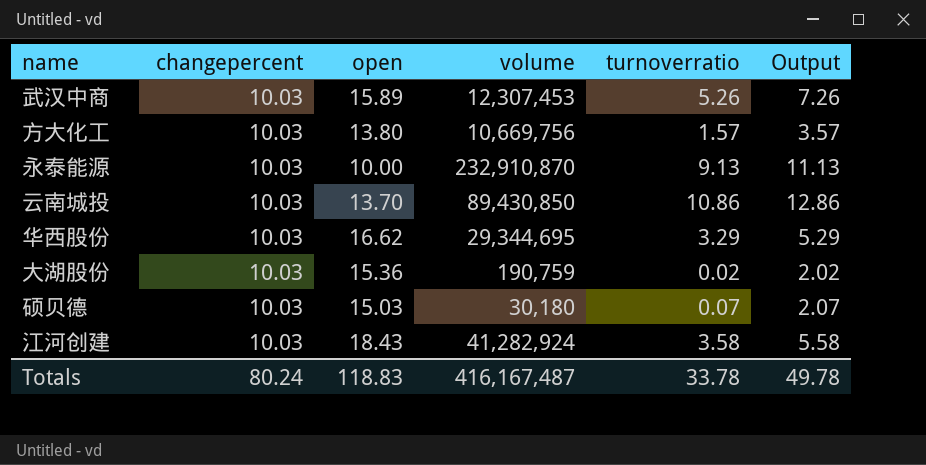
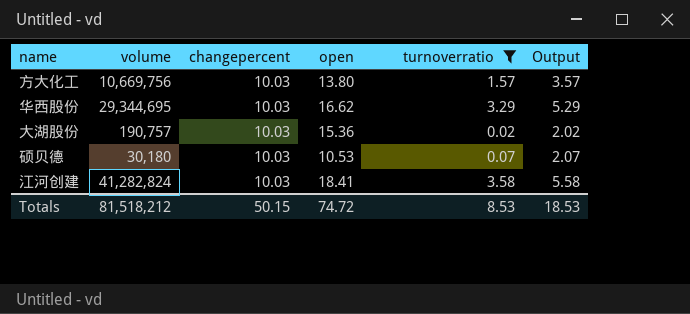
filter: none -> turnoverratio <= 3.58
column volume | position: 4 -> 2
大湖股份 | volume: 190,759 -> 190,757
硕贝德 | open: 15.03 -> 10.53
江河创建 | volume: 41,282,924 -> 41,282,824
江河创建 | open: 18.43 -> 18.41
Totals | volume: 416,167,487 -> 81,518,212
Totals | changepercent: 80.24 -> 50.15
Totals | open: 118.83 -> 74.72
Totals | turnoverratio: 33.78 -> 8.53
Totals | Output: 49.78 -> 18.53

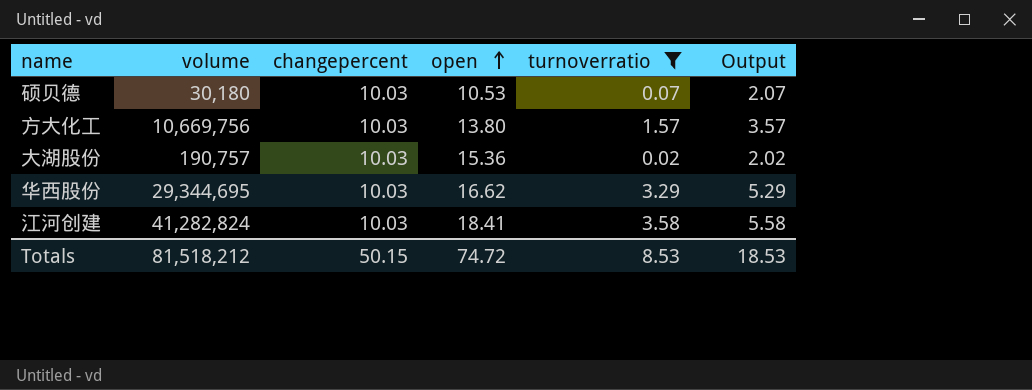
row order: none -> open ascending

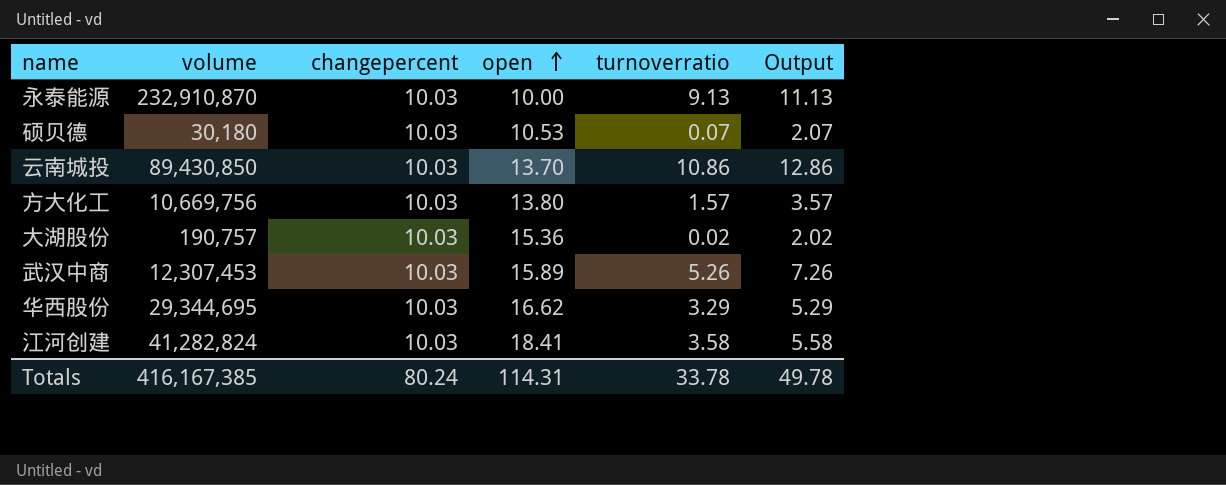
filter: turnoverratio <= 3.58 -> none
Totals | volume: 81,518,212 -> 416,167,385
Totals | changepercent: 50.15 -> 80.24
Totals | open: 74.72 -> 114.31
Totals | turnoverratio: 8.53 -> 33.78
Totals | Output: 18.53 -> 49.78

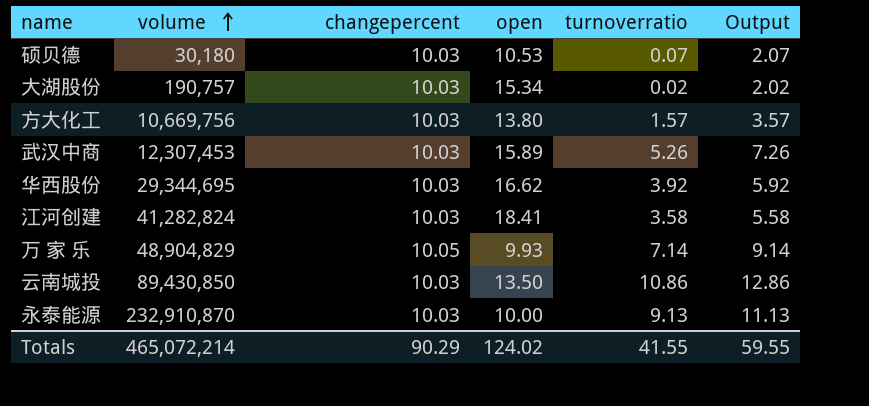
row order: open ascending -> volume ascending
大湖股份 | open: 15.36 -> 15.34
华西股份 | turnoverratio: 3.29 -> 3.92
华西股份 | Output: 5.29 -> 5.92
row 万 家 乐: none -> 48,904,829 | 10.05 | 9.93 | 7.14 | 9.14
云南城投 | open: 13.70 -> 13.50
Totals | volume: 416,167,385 -> 465,072,214
Totals | changepercent: 80.24 -> 90.29
Totals | open: 114.31 -> 124.02
Totals | turnoverratio: 33.78 -> 41.55
Totals | Output: 49.78 -> 59.55

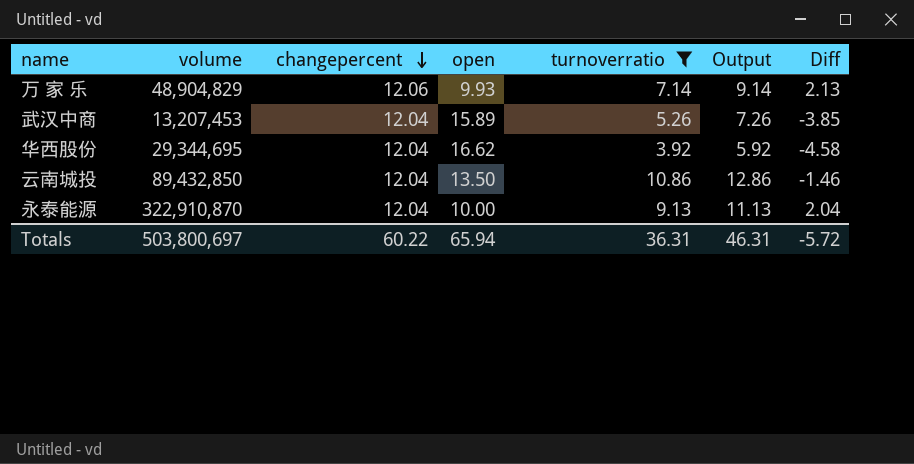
filter: none -> turnoverratio >= 3.92
row order: volume ascending -> changepercent descending
column Diff | formula: none -> [changepercent] - [open]
万 家 乐 | changepercent: 10.05 -> 12.06
武汉中商 | volume: 12,307,453 -> 13,207,453
武汉中商 | changepercent: 10.03 -> 12.04
华西股份 | changepercent: 10.03 -> 12.04
云南城投 | volume: 89,430,850 -> 89,432,850
云南城投 | changepercent: 10.03 -> 12.04
永泰能源 | volume: 232,910,870 -> 322,910,870
永泰能源 | changepercent: 10.03 -> 12.04
Totals | volume: 465,072,214 -> 503,800,697
Totals | changepercent: 90.29 -> 60.22
Totals | open: 124.02 -> 65.94
Totals | turnoverratio: 41.55 -> 36.31
Totals | Output: 59.55 -> 46.31

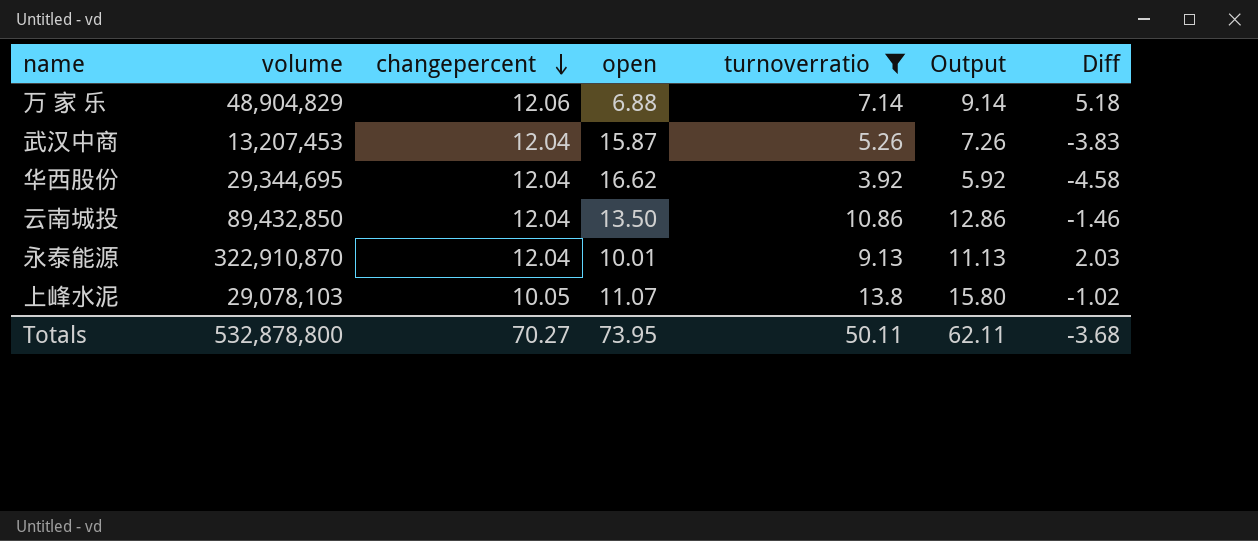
万 家 乐 | open: 9.93 -> 6.88
万 家 乐 | Diff: 2.13 -> 5.18
武汉中商 | open: 15.89 -> 15.87
武汉中商 | Diff: -3.85 -> -3.83
永泰能源 | open: 10.00 -> 10.01
永泰能源 | Diff: 2.04 -> 2.03
row 上峰水泥: none -> 29,078,103 | 10.05 | 11.07 | 13.8 | 15.80 | -1.02
Totals | volume: 503,800,697 -> 532,878,800
Totals | changepercent: 60.22 -> 70.27
Totals | open: 65.94 -> 73.95
Totals | turnoverratio: 36.31 -> 50.11
Totals | Output: 46.31 -> 62.11
Totals | Diff: -5.72 -> -3.68

